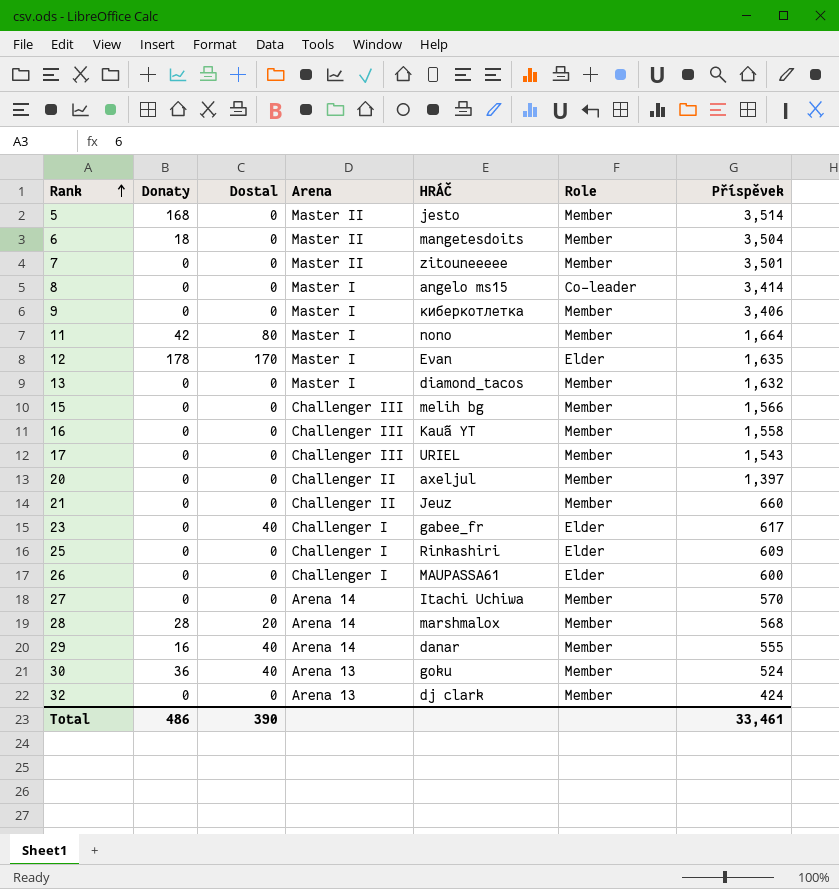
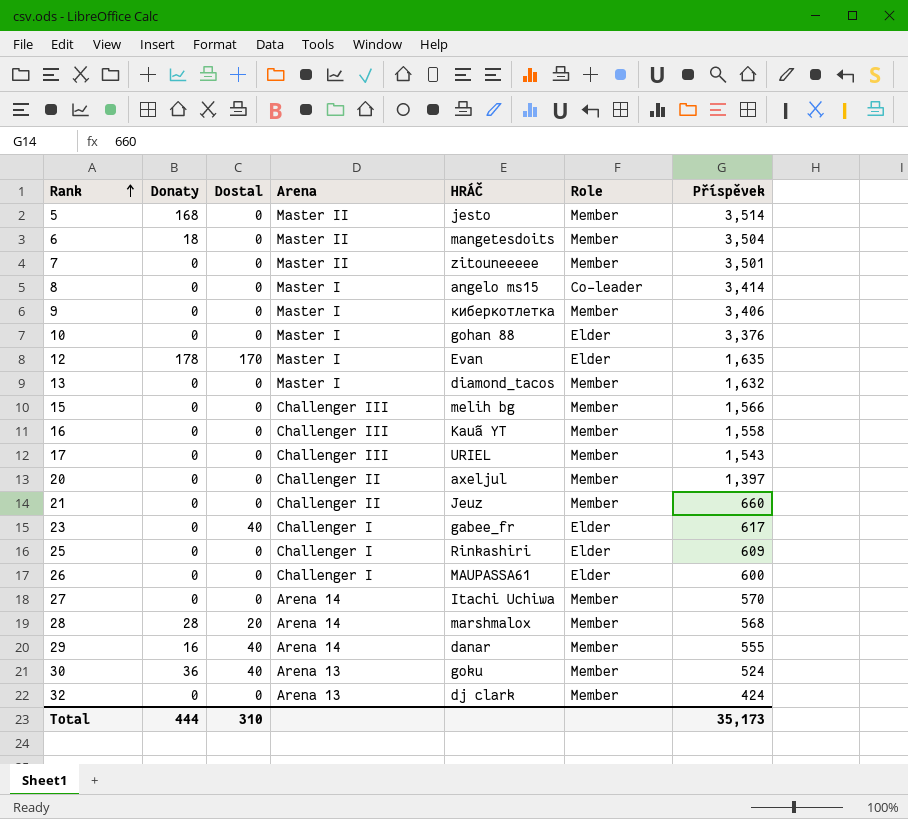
row 11: 42 | 80 | Master I | nono | Member | 1,664 -> none
row 10: none -> 0 | 0 | Master I | gohan 88 | Elder | 3,376
Total | Donaty: 486 -> 444
Total | Dostal: 390 -> 310
Total | Příspěvek: 33,461 -> 35,173

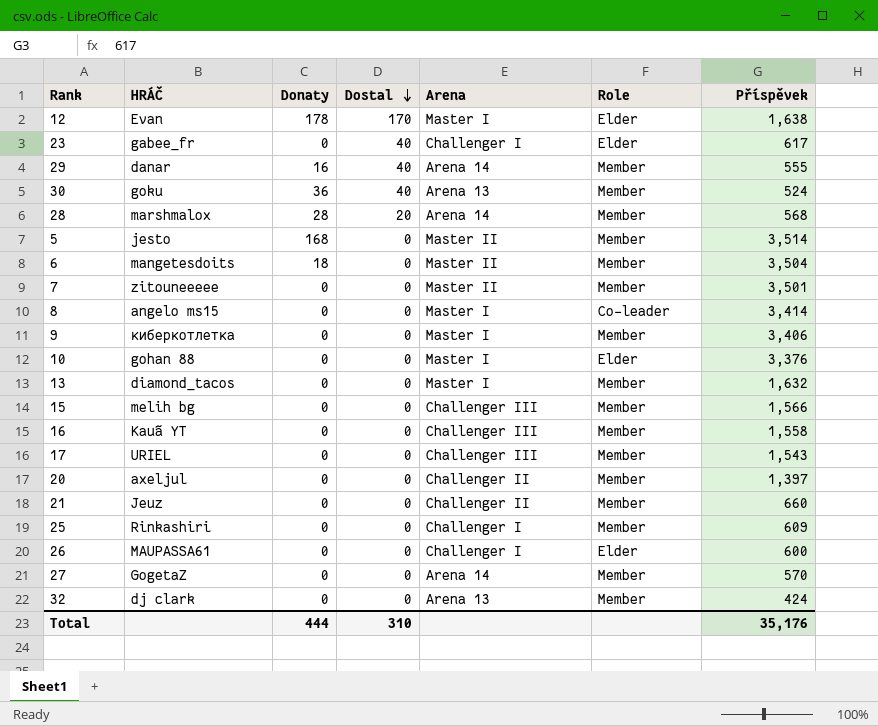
row order: Rank ascending -> Dostal descending
column HRÁČ | position: 5 -> 2
12 | Příspěvek: 1,635 -> 1,638
25 | Role: Elder -> Member
27 | HRÁČ: Itachi Uchiwa -> GogetaZ
Total | Příspěvek: 35,173 -> 35,176

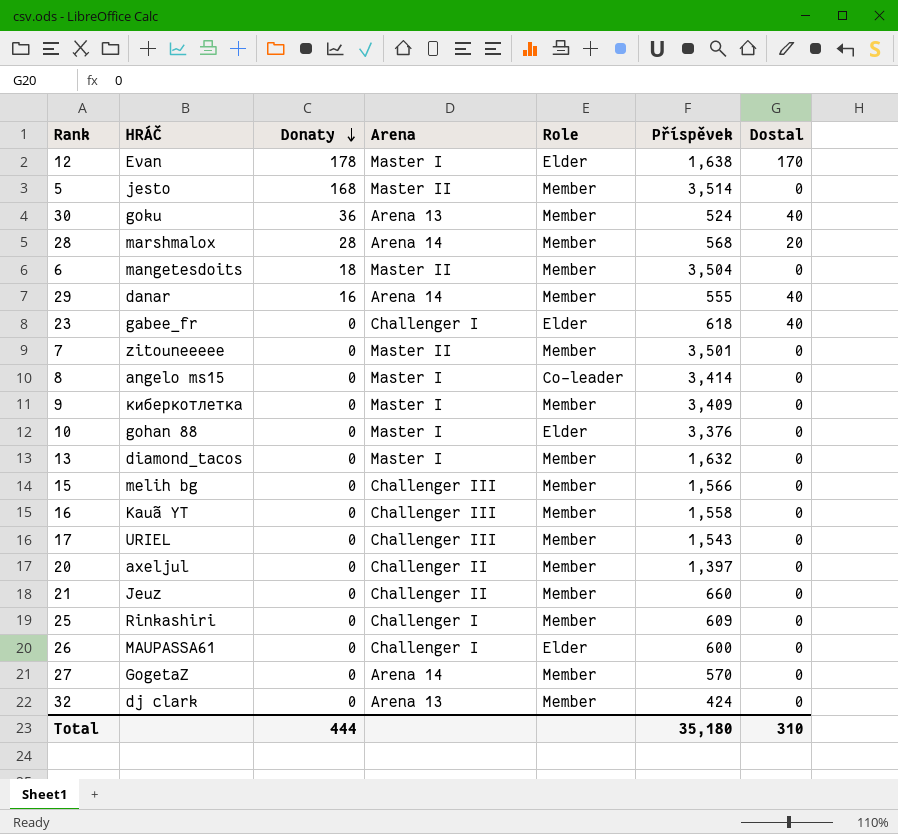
row order: Dostal descending -> Donaty descending
column Dostal | position: 4 -> 7
23 | Příspěvek: 617 -> 618
9 | Příspěvek: 3,406 -> 3,409
Total | Příspěvek: 35,176 -> 35,180

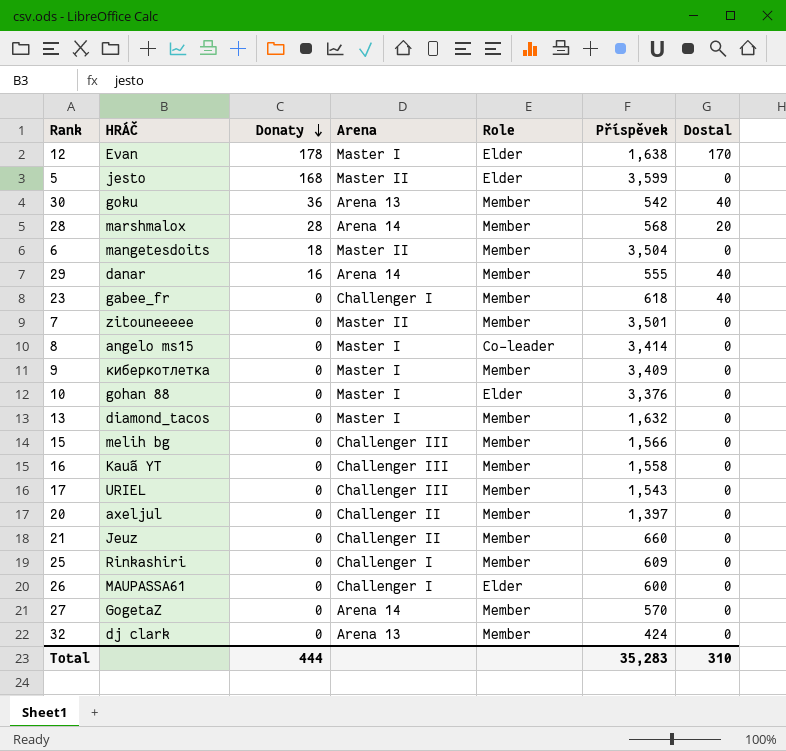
5 | Role: Member -> Elder
5 | Příspěvek: 3,514 -> 3,599
30 | Příspěvek: 524 -> 542
23 | Role: Elder -> Member
Total | Příspěvek: 35,180 -> 35,283

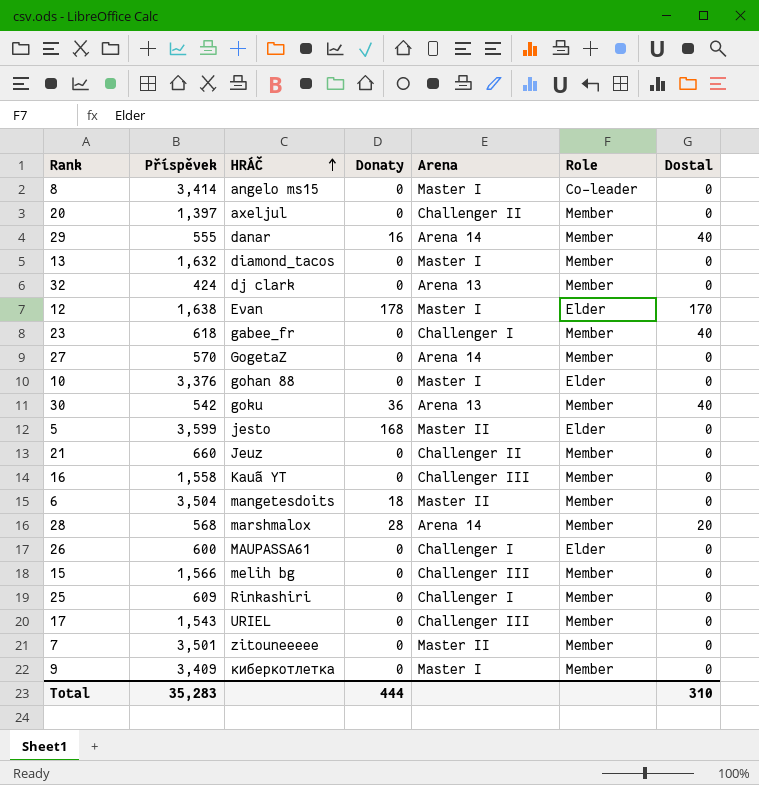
row order: Donaty descending -> HRÁČ ascending
column Příspěvek | position: 6 -> 2

